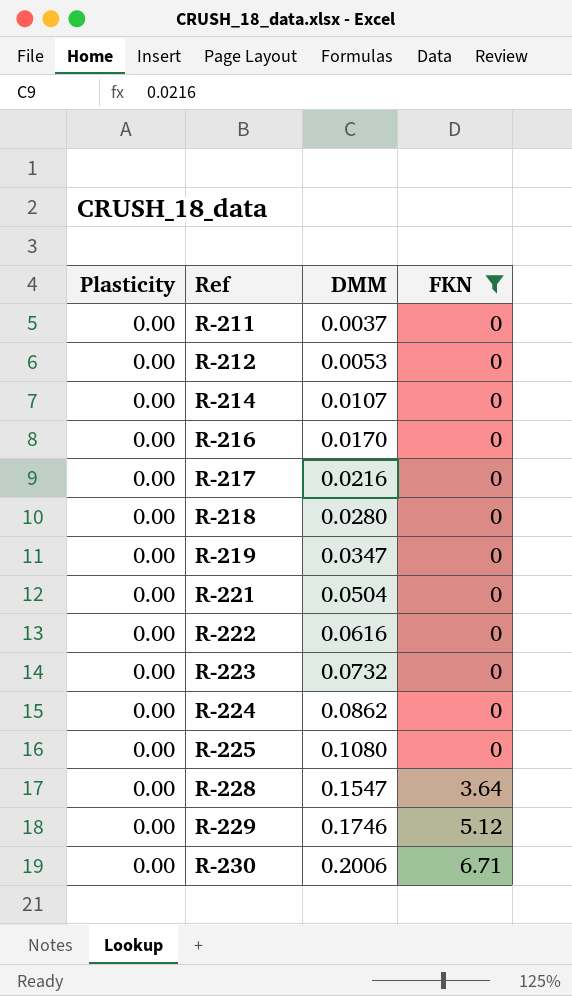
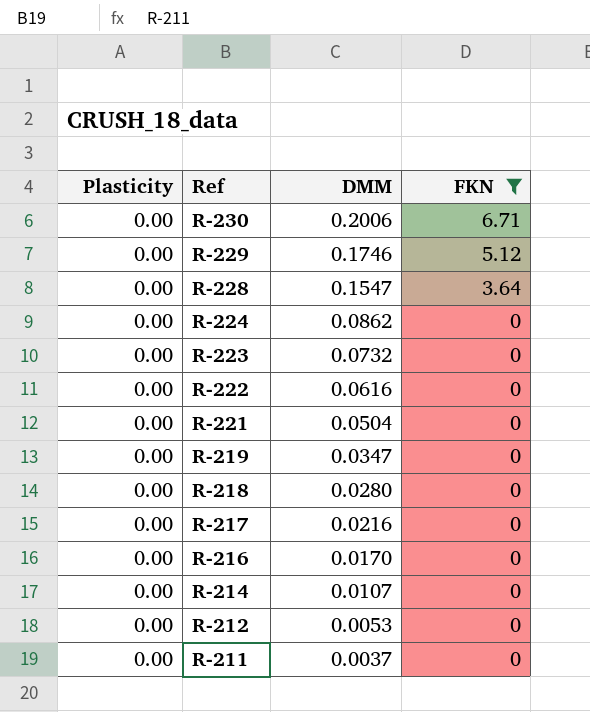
row order: Ref ascending -> Ref descending
row R-225: 0.00 | 0.1080 | 0 -> none

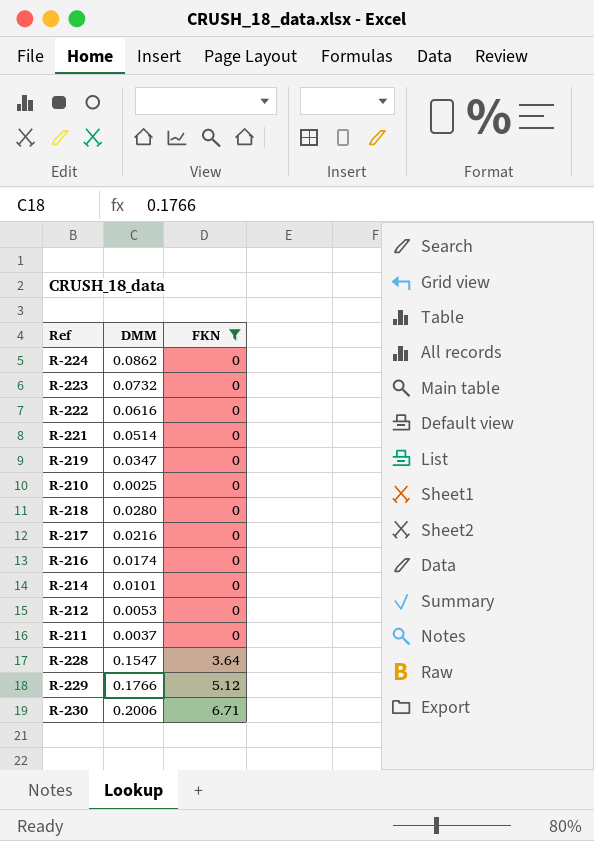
row order: Ref descending -> FKN ascending
column Plasticity | position: 1 -> none
R-221 | DMM: 0.0504 -> 0.0514
row R-210: none -> 0.0025 | 0
R-216 | DMM: 0.0170 -> 0.0174
R-214 | DMM: 0.0107 -> 0.0101
R-229 | DMM: 0.1746 -> 0.1766

